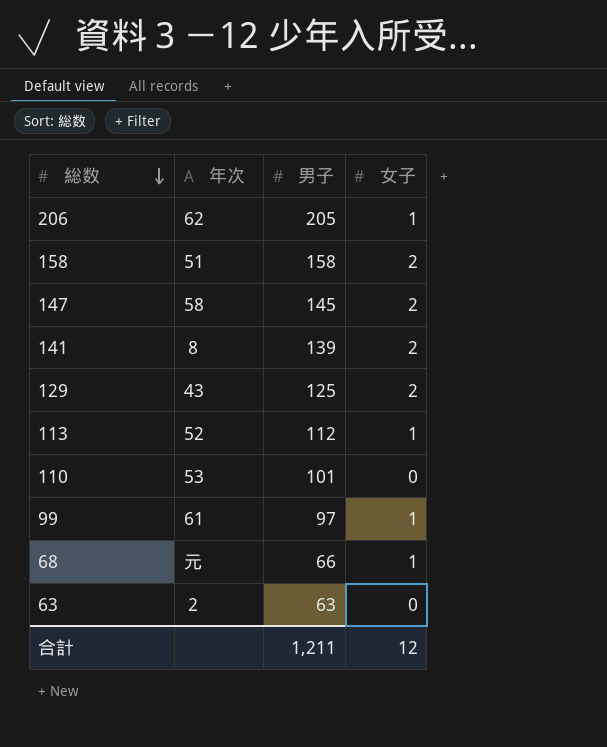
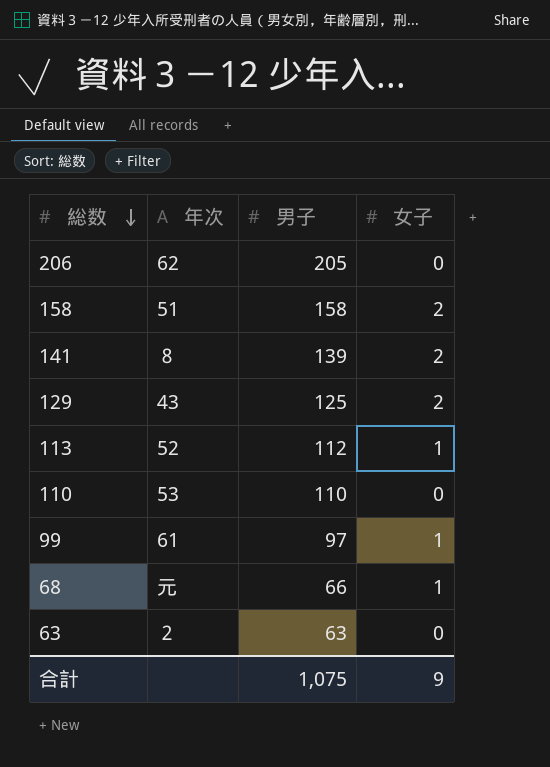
row 147: 58 | 145 | 2 -> none
206 | 女子: 1 -> 0
110 | 男子: 101 -> 110
合計 | 男子: 1,211 -> 1,075
合計 | 女子: 12 -> 9

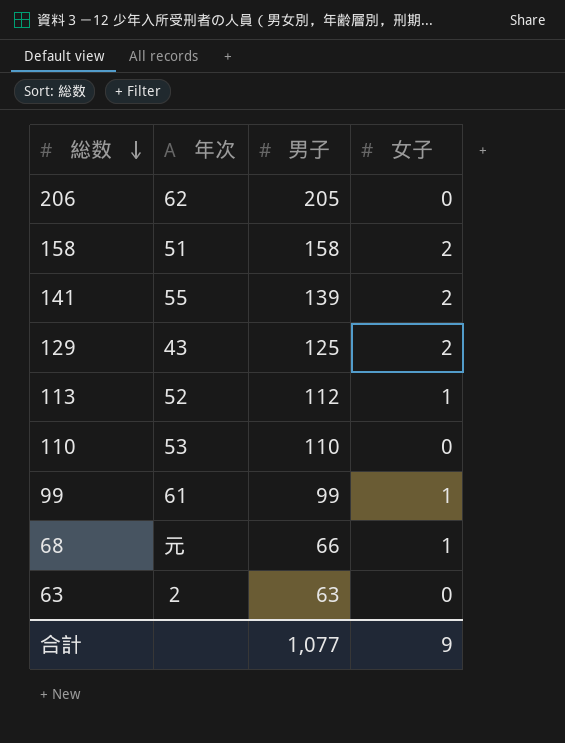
141 | 年次: ８ -> 55
99 | 男子: 97 -> 99
合計 | 男子: 1,075 -> 1,077

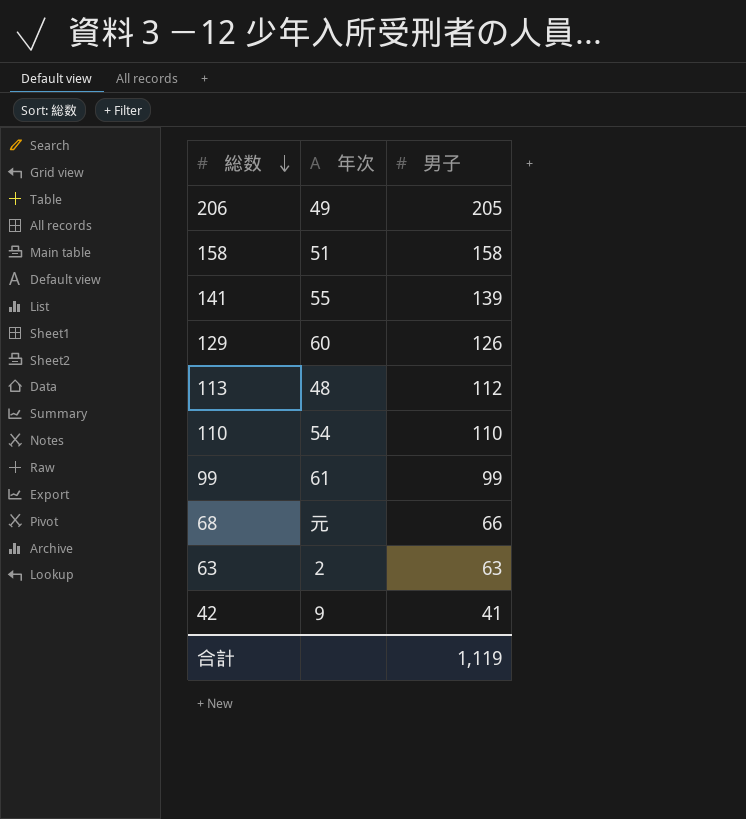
column 女子 | position: 4 -> none
206 | 年次: 62 -> 49
129 | 年次: 43 -> 60
129 | 男子: 125 -> 126
113 | 年次: 52 -> 48
110 | 年次: 53 -> 54
row 42: none -> ９ | 41
合計 | 男子: 1,077 -> 1,119

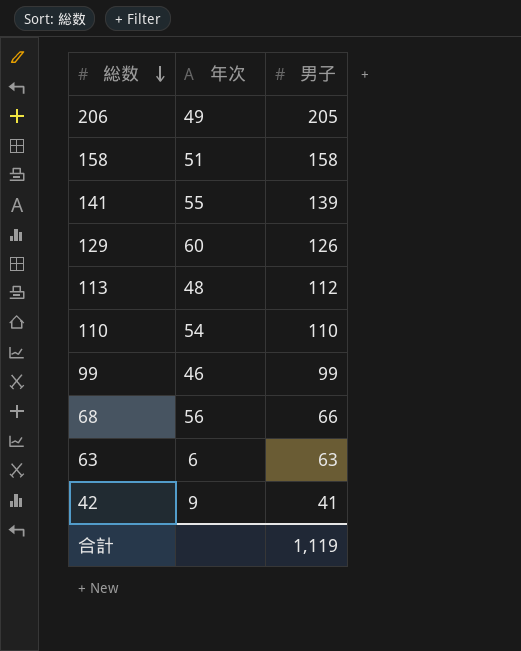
99 | 年次: 61 -> 46
68 | 年次: 元 -> 56
63 | 年次: ２ -> ６

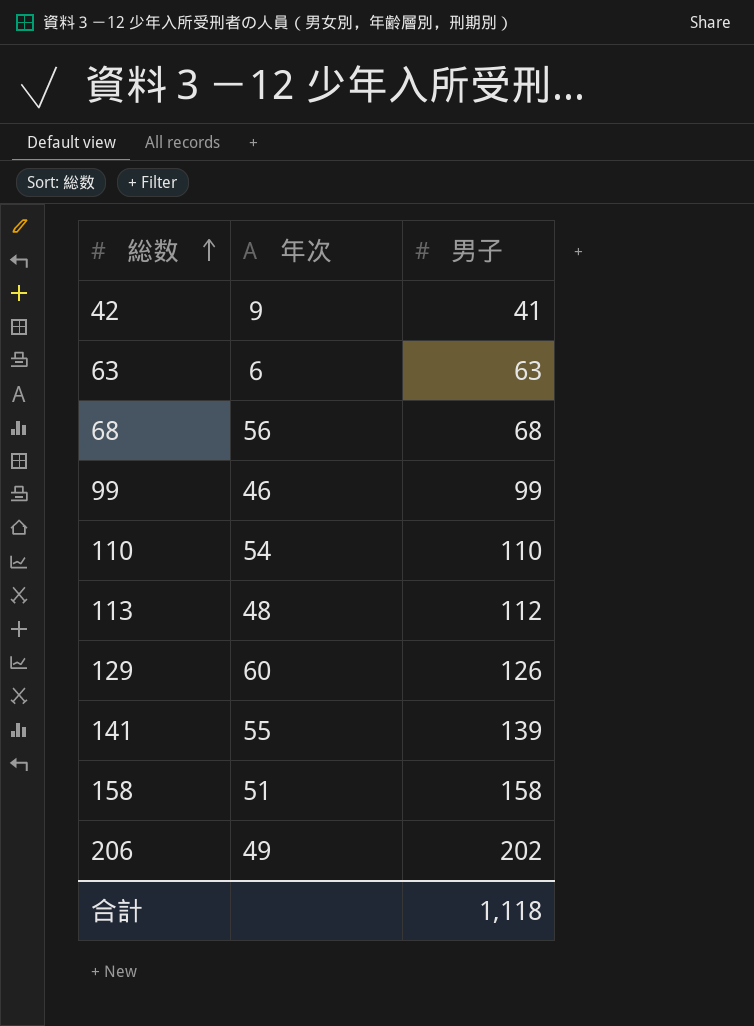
row order: 総数 descending -> 総数 ascending
68 | 男子: 66 -> 68
206 | 男子: 205 -> 202
合計 | 男子: 1,119 -> 1,118

